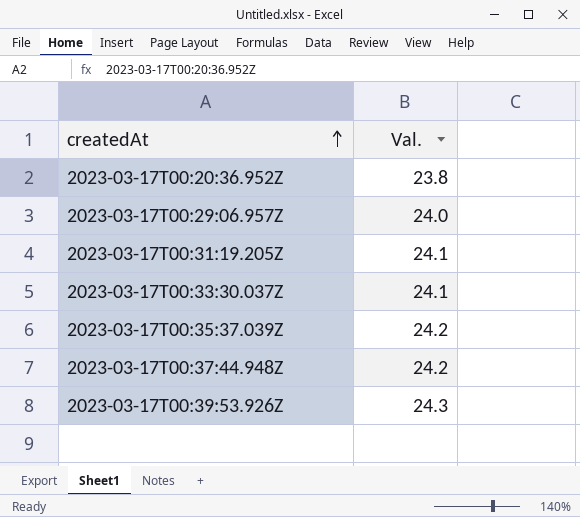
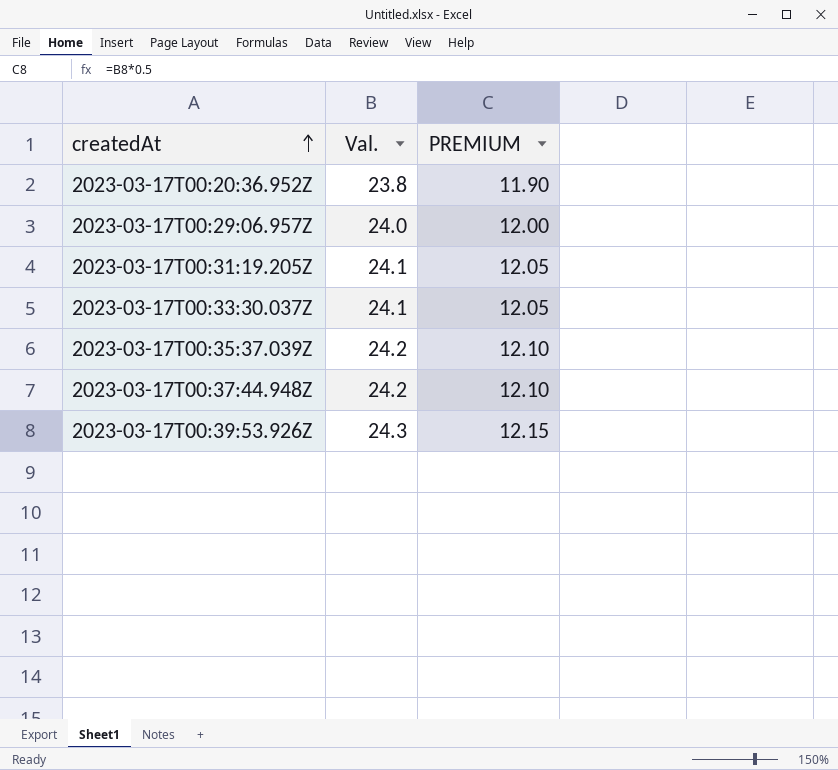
column PREMIUM | formula: none -> [Val.] * 0.5

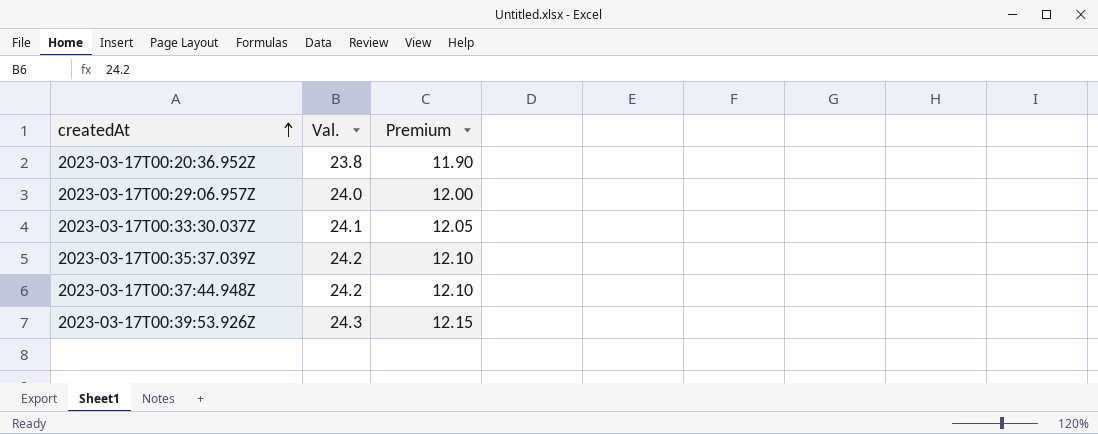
column name: PREMIUM -> Premium
row 2023-03-17T00:31:19.205Z: 24.1 | 12.05 -> none

